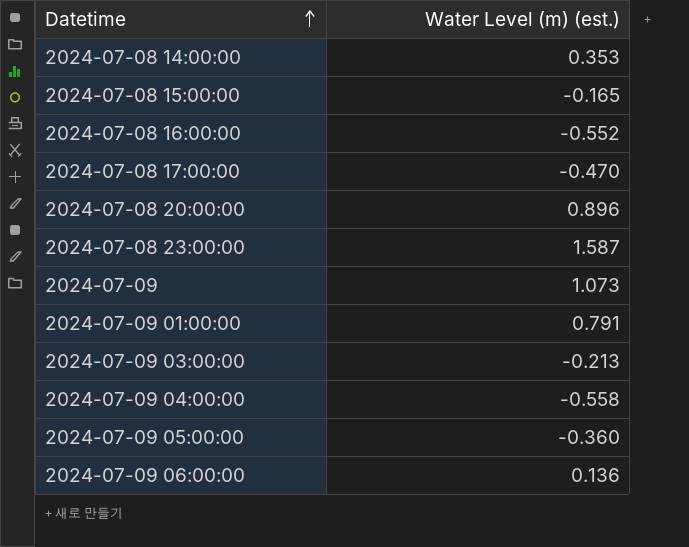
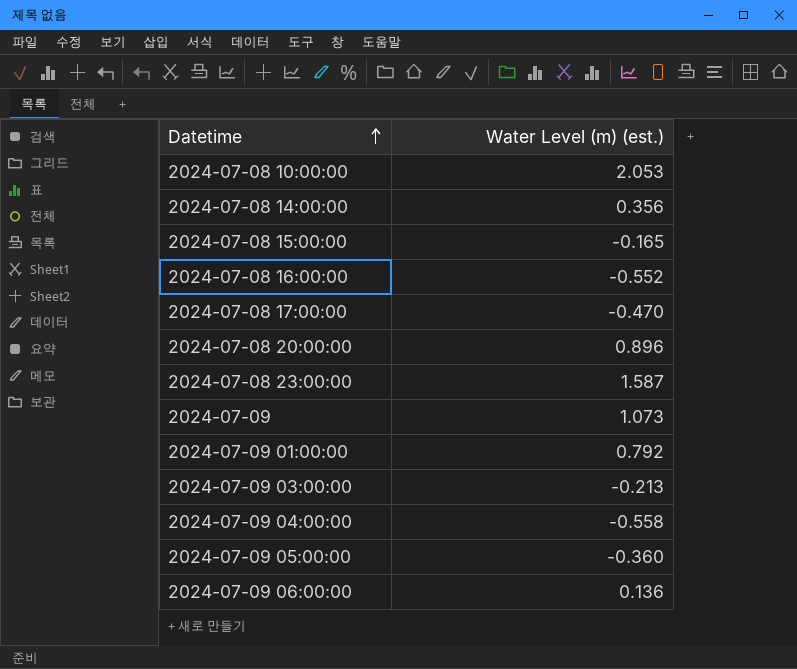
row 2024-07-08 10:00:00: none -> 2.053
2024-07-08 14:00:00 | Water Level (m) (est.): 0.353 -> 0.356
2024-07-09 01:00:00 | Water Level (m) (est.): 0.791 -> 0.792

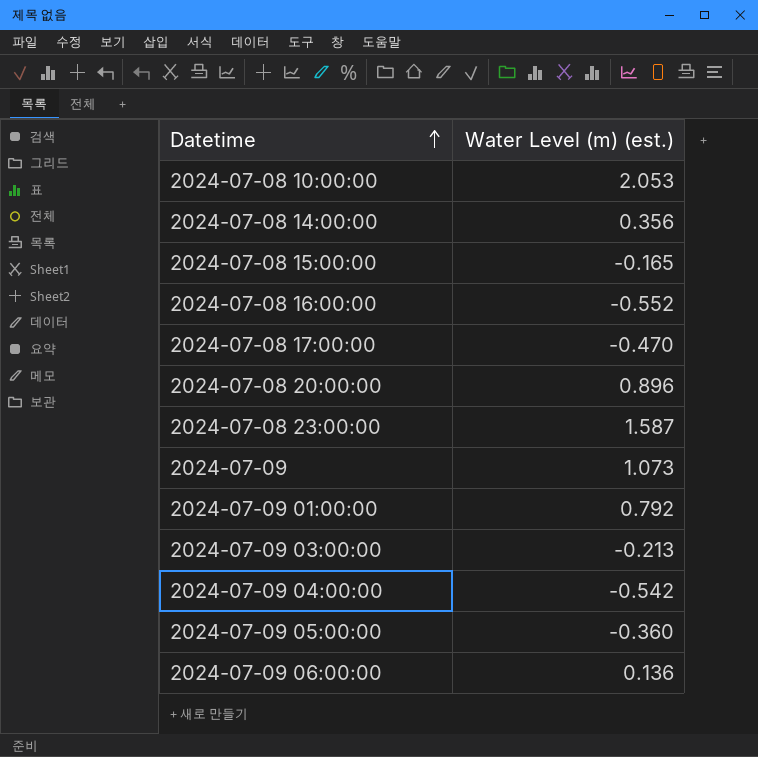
2024-07-09 04:00:00 | Water Level (m) (est.): -0.558 -> -0.542

